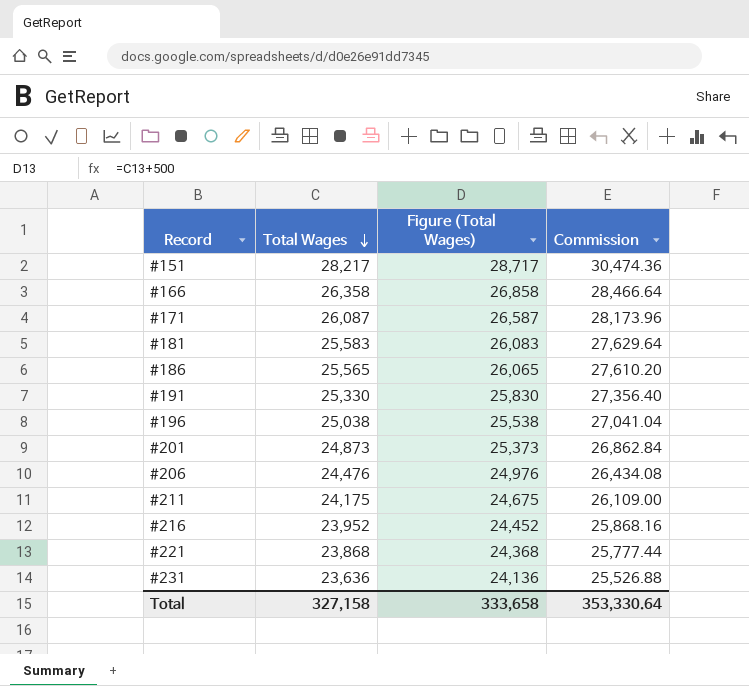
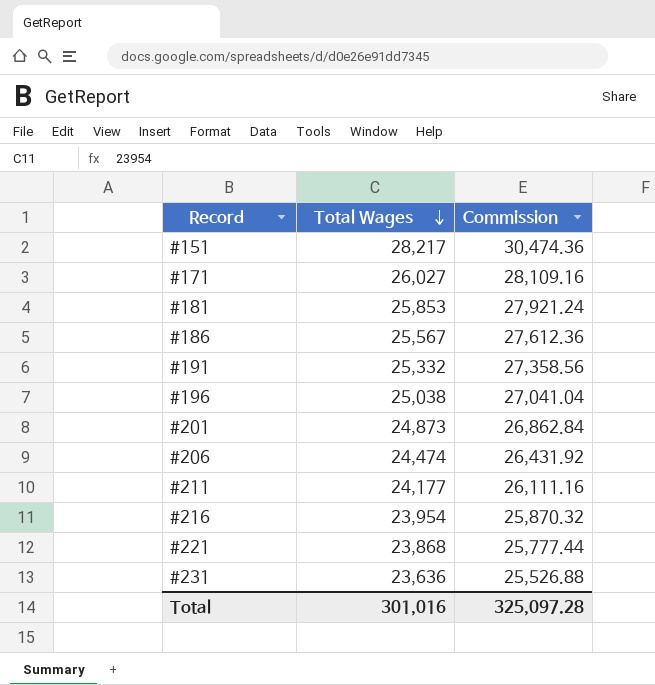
column Figure (Total Wages) | formula: [Total Wages] + 500 -> none
row #166: 26,358 | 26,858 | 28,466.64 -> none
#171 | Total Wages: 26,087 -> 26,027
#171 | Commission: 28,173.96 -> 28,109.16
#181 | Total Wages: 25,583 -> 25,853
#181 | Commission: 27,629.64 -> 27,921.24
#186 | Total Wages: 25,565 -> 25,567
#186 | Commission: 27,610.20 -> 27,612.36
#191 | Total Wages: 25,330 -> 25,332
#191 | Commission: 27,356.40 -> 27,358.56
#206 | Total Wages: 24,476 -> 24,474
#206 | Commission: 26,434.08 -> 26,431.92
#211 | Total Wages: 24,175 -> 24,177
#211 | Commission: 26,109.00 -> 26,111.16
#216 | Total Wages: 23,952 -> 23,954
#216 | Commission: 25,868.16 -> 25,870.32
Total | Total Wages: 327,158 -> 301,016
Total | Commission: 353,330.64 -> 325,097.28

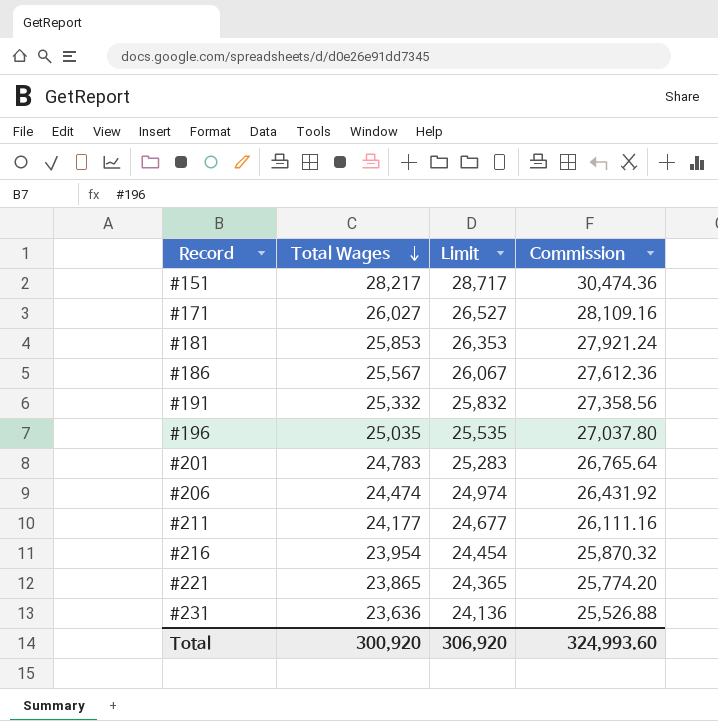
column Limit | formula: none -> [Total Wages] + 500
#196 | Total Wages: 25,038 -> 25,035
#196 | Commission: 27,041.04 -> 27,037.80
#201 | Total Wages: 24,873 -> 24,783
#201 | Commission: 26,862.84 -> 26,765.64
#221 | Total Wages: 23,868 -> 23,865
#221 | Commission: 25,777.44 -> 25,774.20
Total | Total Wages: 301,016 -> 300,920
Total | Commission: 325,097.28 -> 324,993.60

